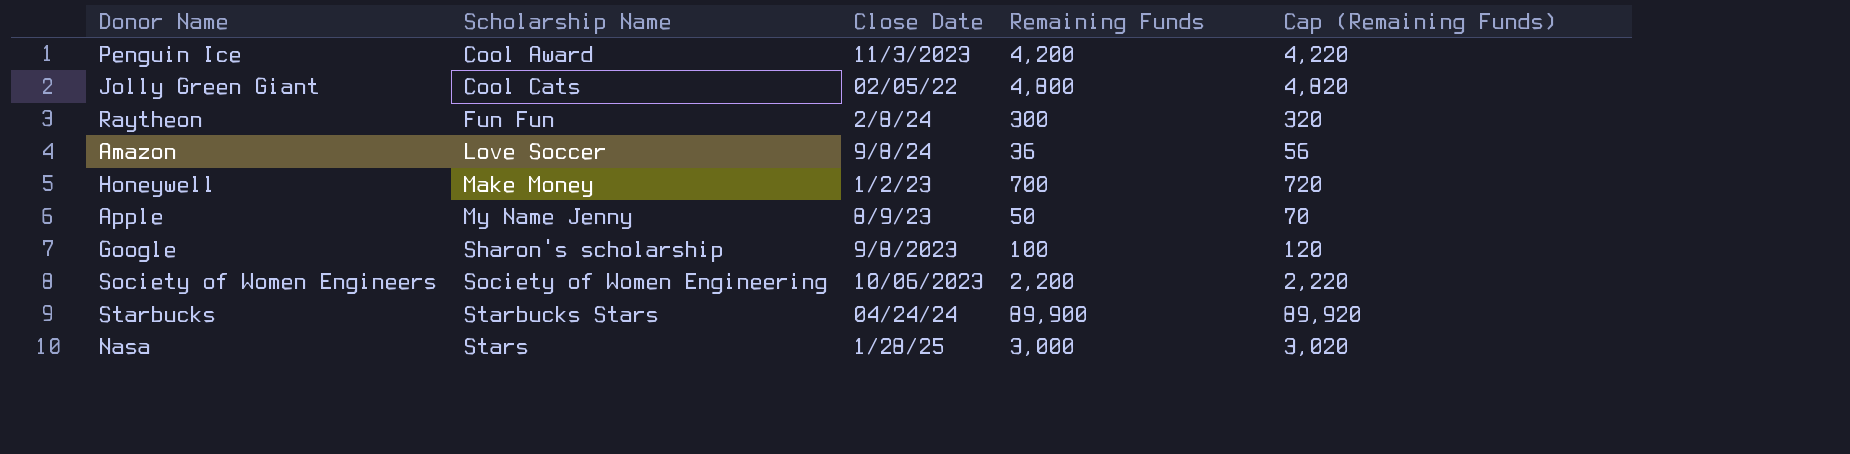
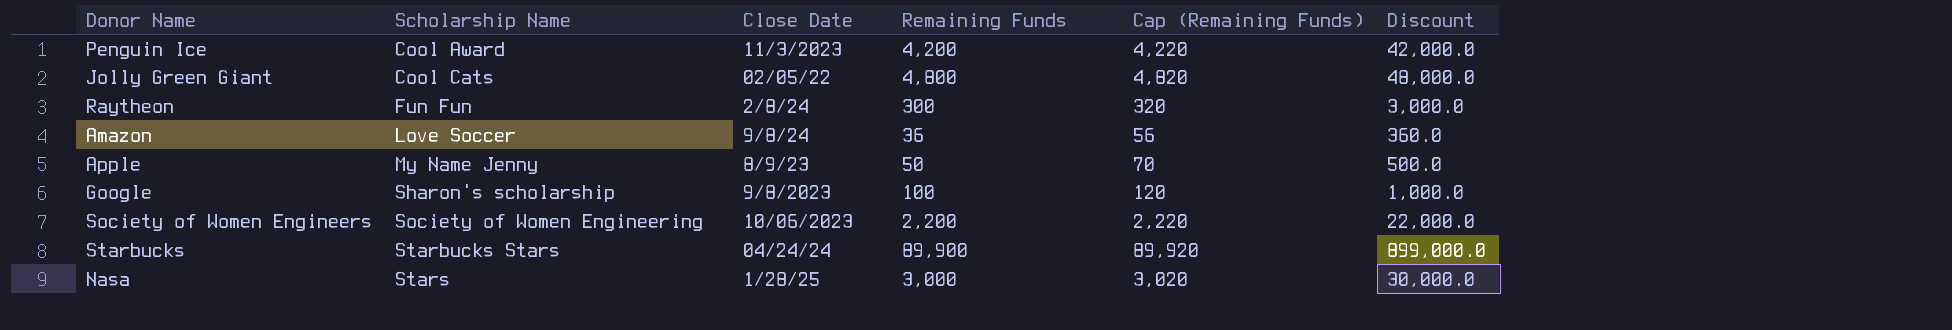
column Discount | formula: none -> [Remaining Funds] * 10
row Honeywell: Make Money | 1/2/23 | 700 | 720 -> none

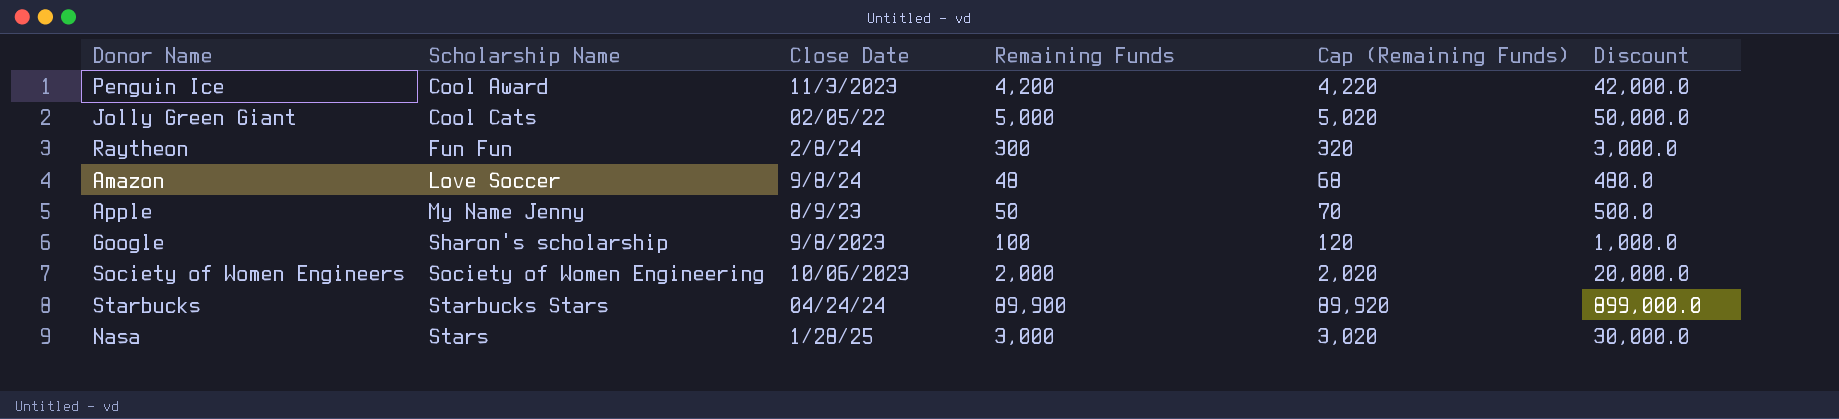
Jolly Green Giant | Remaining Funds: 4,800 -> 5,000
Jolly Green Giant | Cap (Remaining Funds): 4,820 -> 5,020
Jolly Green Giant | Discount: 48,000.0 -> 50,000.0
Amazon | Remaining Funds: 36 -> 48
Amazon | Cap (Remaining Funds): 56 -> 68
Amazon | Discount: 360.0 -> 480.0
Society of Women Engineers | Remaining Funds: 2,200 -> 2,000
Society of Women Engineers | Cap (Remaining Funds): 2,220 -> 2,020
Society of Women Engineers | Discount: 22,000.0 -> 20,000.0

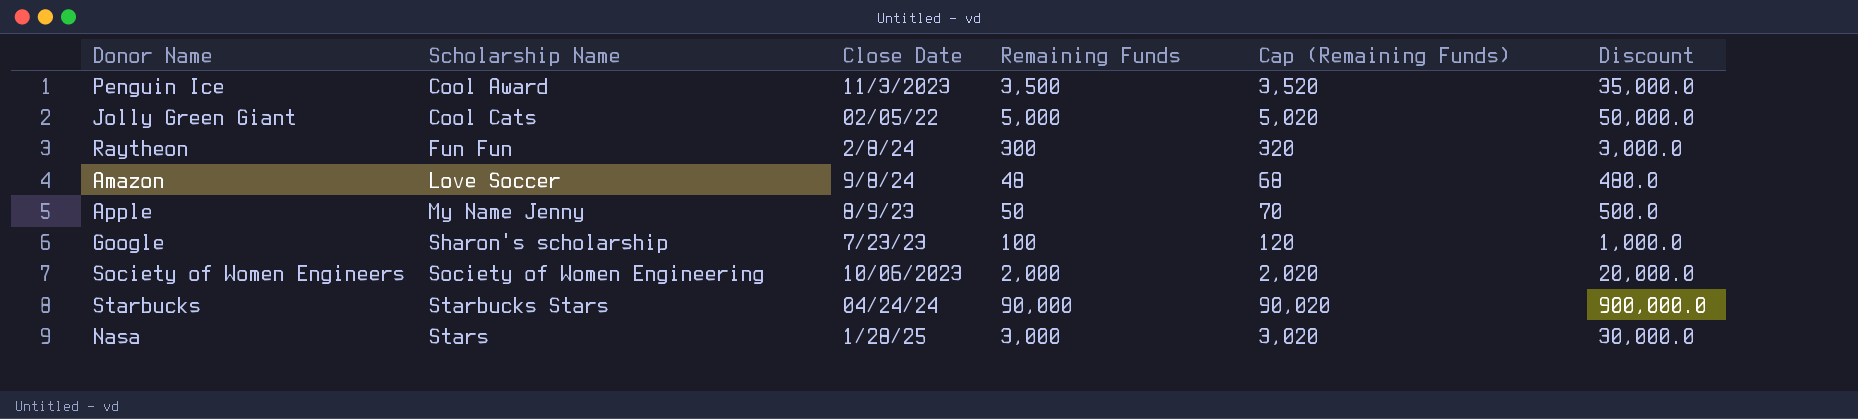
Penguin Ice | Remaining Funds: 4,200 -> 3,500
Penguin Ice | Cap (Remaining Funds): 4,220 -> 3,520
Penguin Ice | Discount: 42,000.0 -> 35,000.0
Google | Close Date: 9/8/2023 -> 7/23/23
Starbucks | Remaining Funds: 89,900 -> 90,000
Starbucks | Cap (Remaining Funds): 89,920 -> 90,020
Starbucks | Discount: 899,000.0 -> 900,000.0

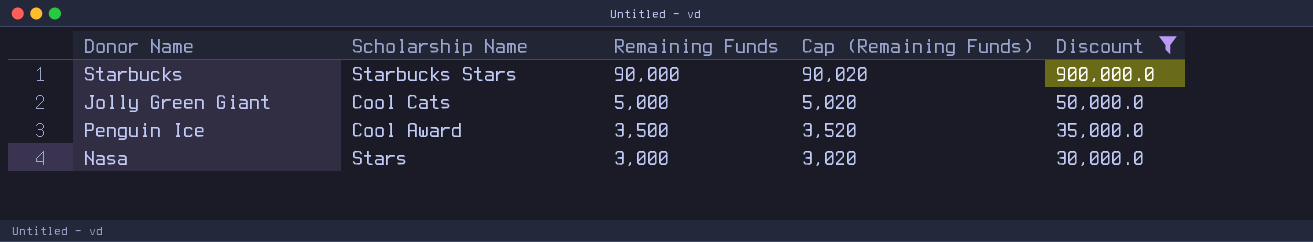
filter: none -> Discount >= 30,000.0
row order: Scholarship Name ascending -> Remaining Funds descending
column Close Date | position: 3 -> none

